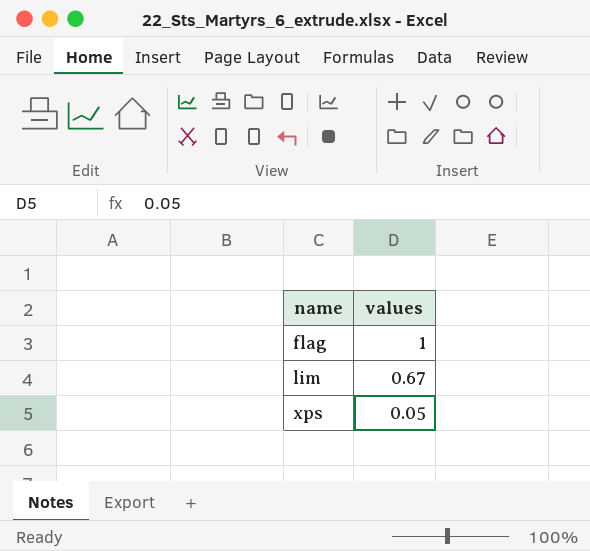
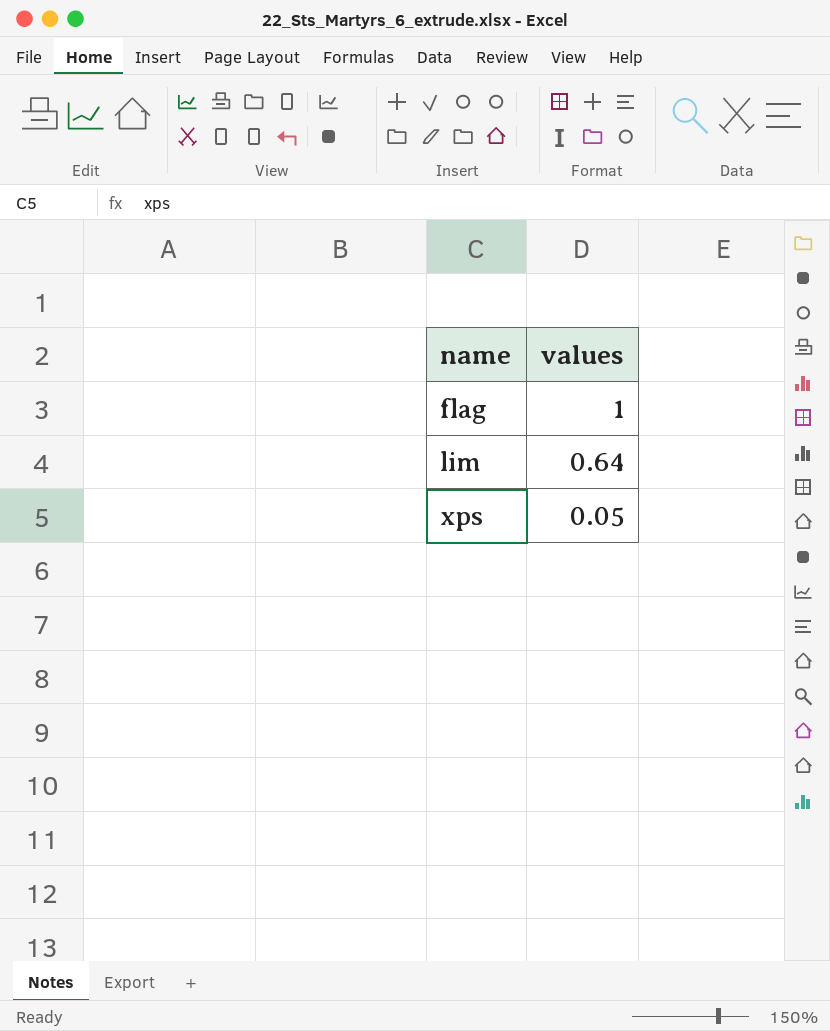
lim | values: 0.67 -> 0.64

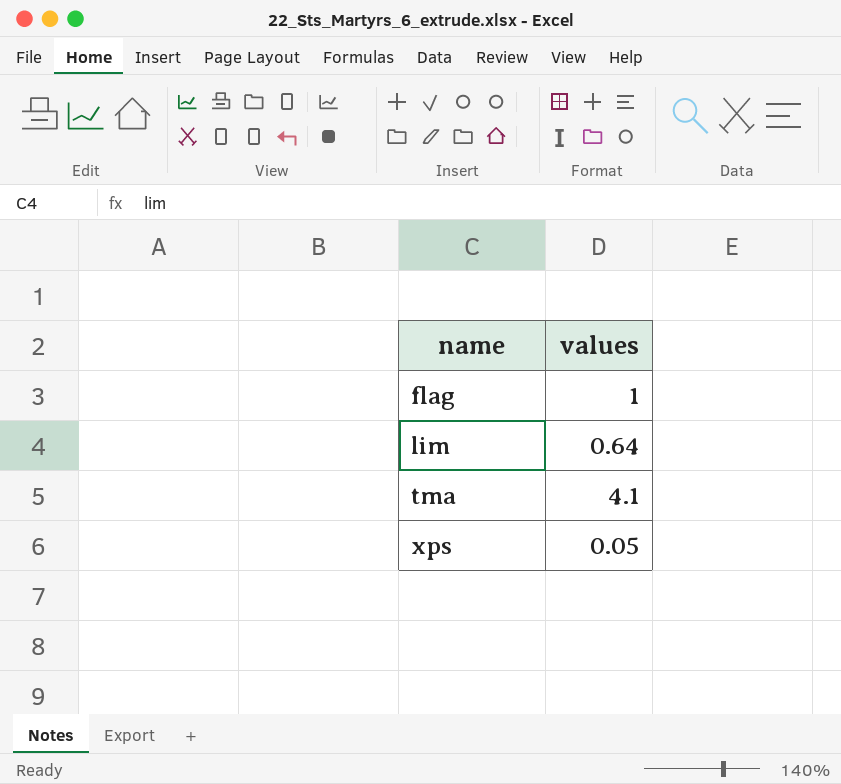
row tma: none -> 4.1

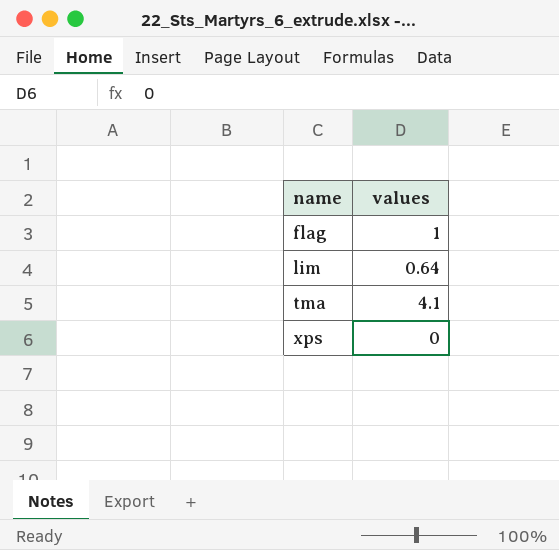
xps | values: 0.05 -> 0

